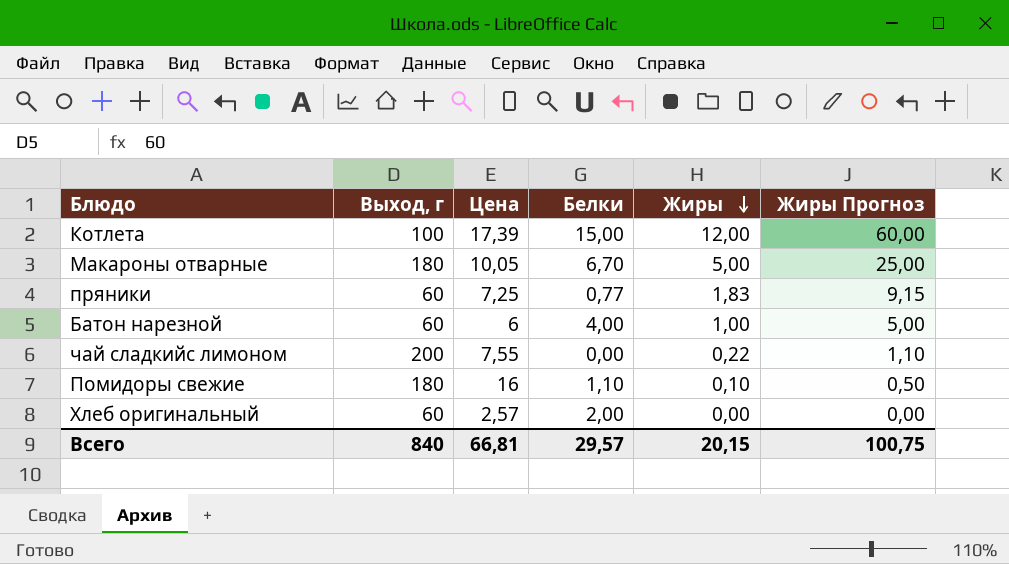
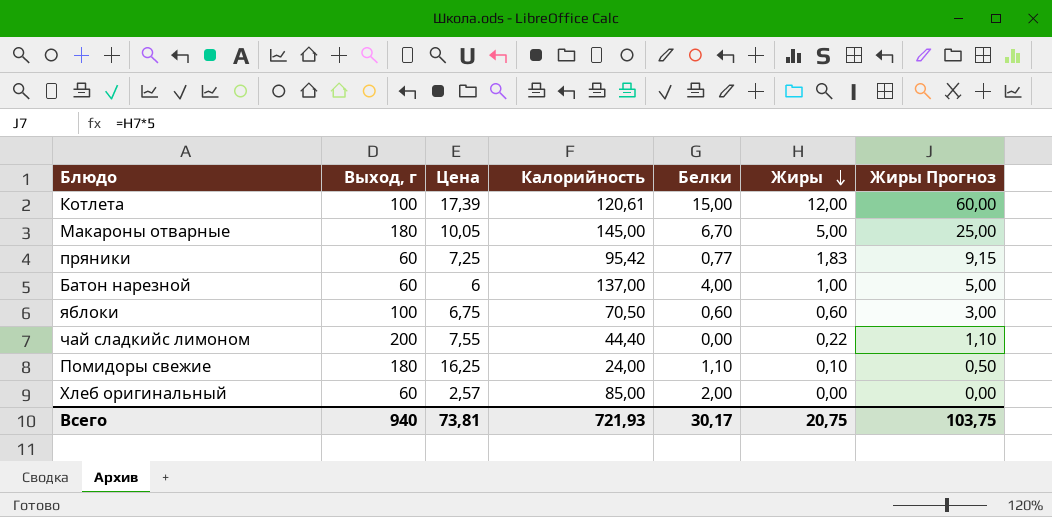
column Калорийность | position: none -> 4
row яблоки: none -> 100 | 6,75 | 70,50 | 0,60 | 0,60 | 3,00
Помидоры свежие | Цена: 16 -> 16,25
Всего | Выход, г: 840 -> 940
Всего | Цена: 66,81 -> 73,81
Всего | Белки: 29,57 -> 30,17
Всего | Жиры: 20,15 -> 20,75
Всего | Жиры Прогноз: 100,75 -> 103,75

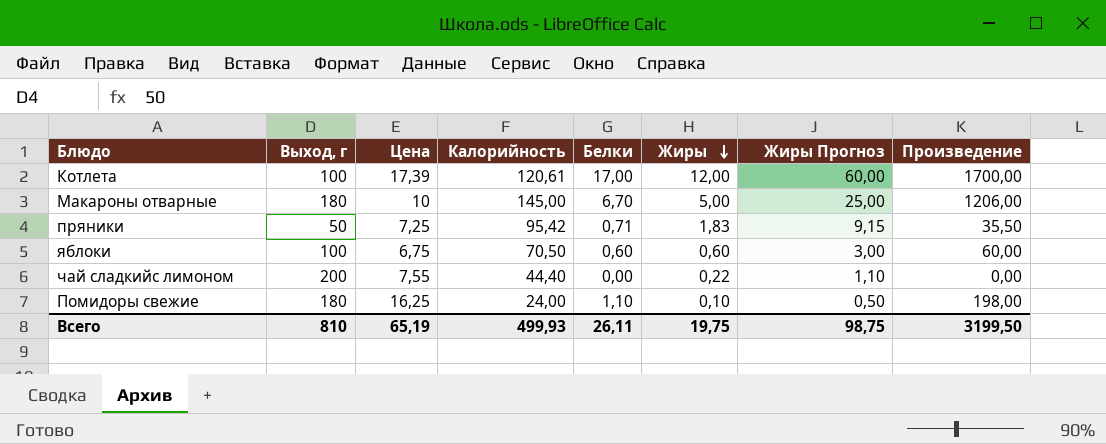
column Произведение | formula: none -> [Выход, г] * [Белки]
row Батон нарезной: 60 | 6 | 137,00 | 4,00 | 1,00 | 5,00 -> none
row Хлеб оригинальный: 60 | 2,57 | 85,00 | 2,00 | 0,00 | 0,00 -> none
Котлета | Белки: 15,00 -> 17,00
Макароны отварные | Цена: 10,05 -> 10
пряники | Выход, г: 60 -> 50
пряники | Белки: 0,77 -> 0,71
Всего | Выход, г: 940 -> 810
Всего | Цена: 73,81 -> 65,19
Всего | Калорийность: 721,93 -> 499,93
Всего | Белки: 30,17 -> 26,11
Всего | Жиры: 20,75 -> 19,75
Всего | Жиры Прогноз: 103,75 -> 98,75

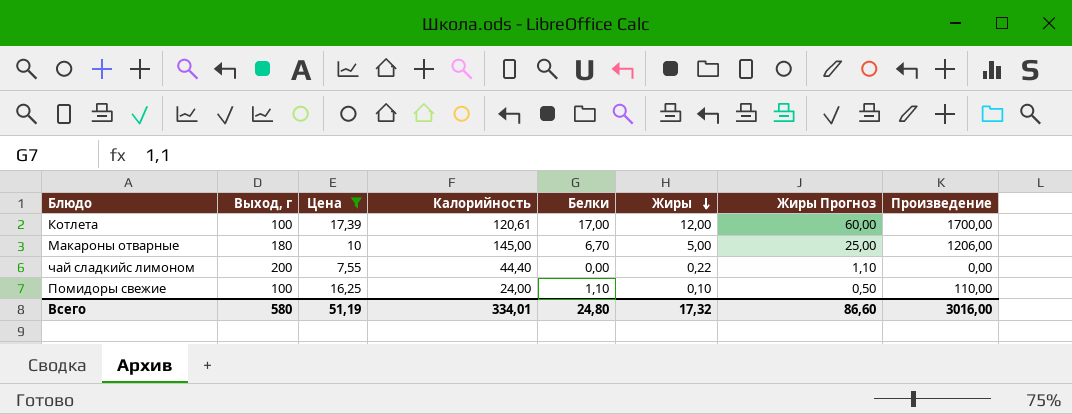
filter: none -> Цена >= 7,55
Помидоры свежие | Выход, г: 180 -> 100
Помидоры свежие | Произведение: 198,00 -> 110,00
Всего | Выход, г: 810 -> 580
Всего | Цена: 65,19 -> 51,19
Всего | Калорийность: 499,93 -> 334,01
Всего | Белки: 26,11 -> 24,80
Всего | Жиры: 19,75 -> 17,32
Всего | Жиры Прогноз: 98,75 -> 86,60
Всего | Произведение: 3199,50 -> 3016,00

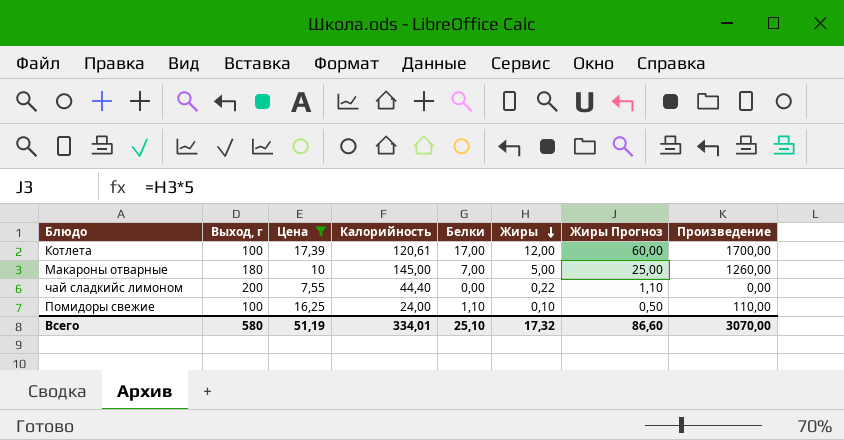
Макароны отварные | Белки: 6,70 -> 7,00
Макароны отварные | Произведение: 1206,00 -> 1260,00
Всего | Белки: 24,80 -> 25,10
Всего | Произведение: 3016,00 -> 3070,00

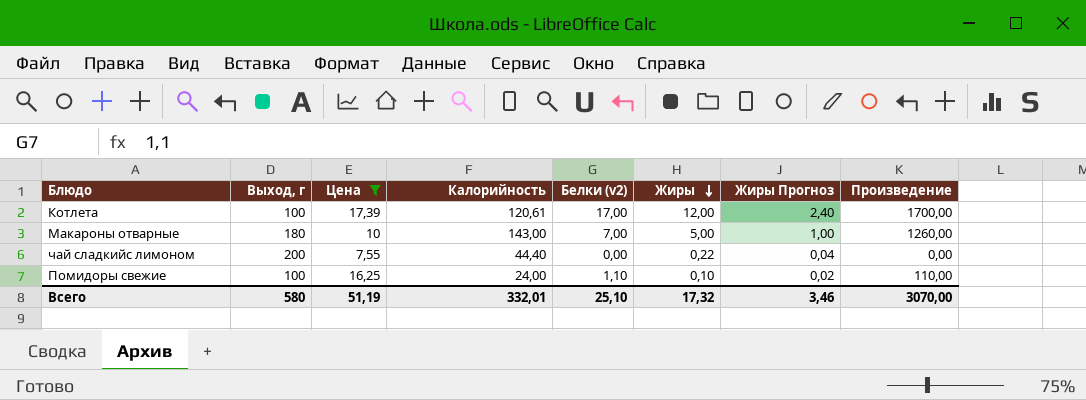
column name: Белки -> Белки (v2)
column Жиры Прогноз | formula: [Жиры] * 5 -> [Жиры] * 0,2
Макароны отварные | Калорийность: 145,00 -> 143,00
Всего | Калорийность: 334,01 -> 332,01
Всего | Жиры Прогноз: 86,60 -> 3,46

